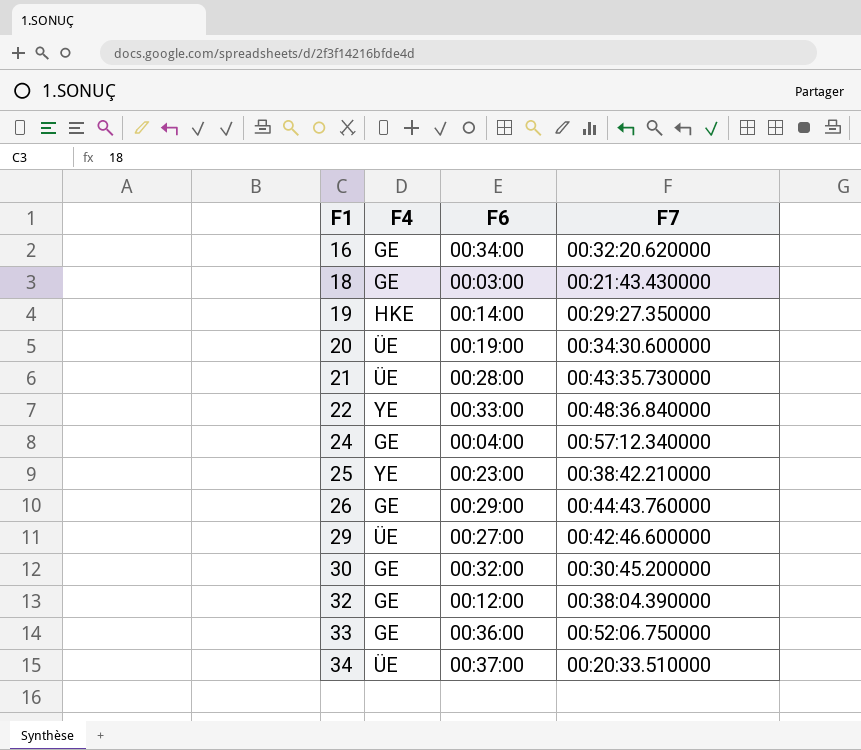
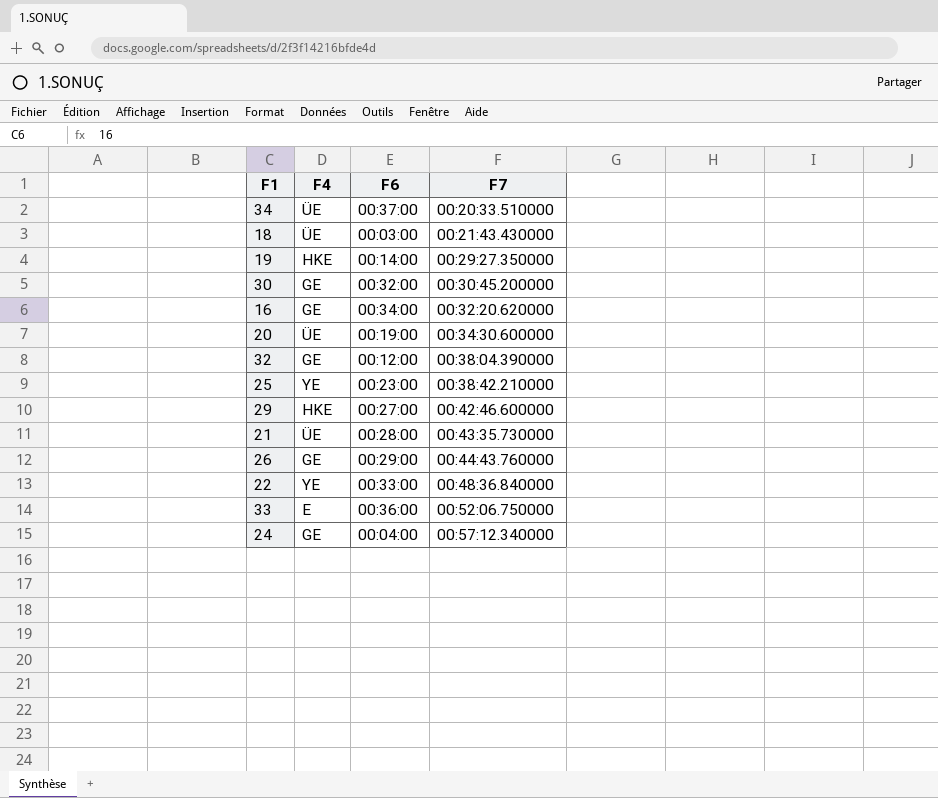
row order: F1 ascending -> F7 ascending
18 | F4: GE -> ÜE
29 | F4: ÜE -> HKE
33 | F4: GE -> E

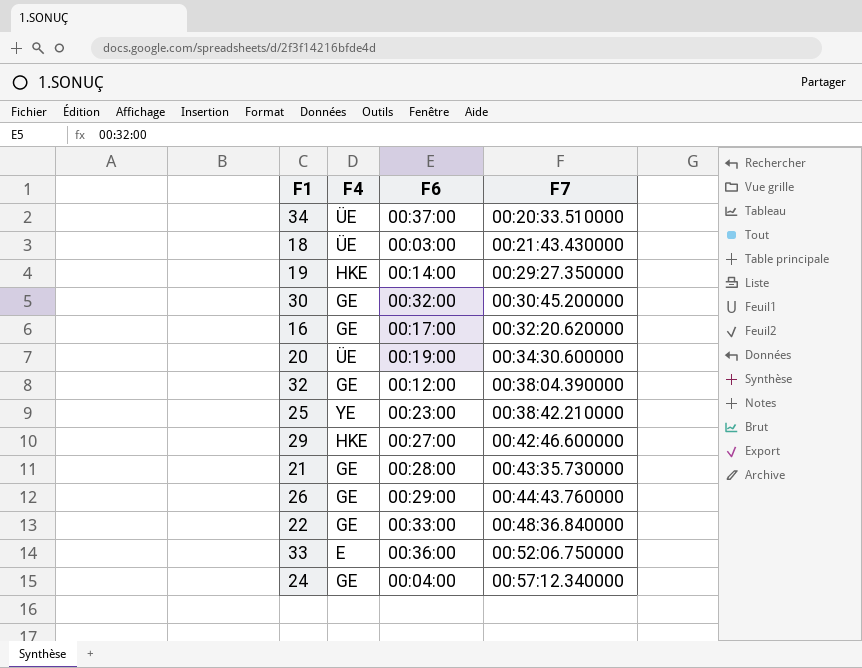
16 | F6: 00:34:00 -> 00:17:00
21 | F4: ÜE -> GE
22 | F4: YE -> GE

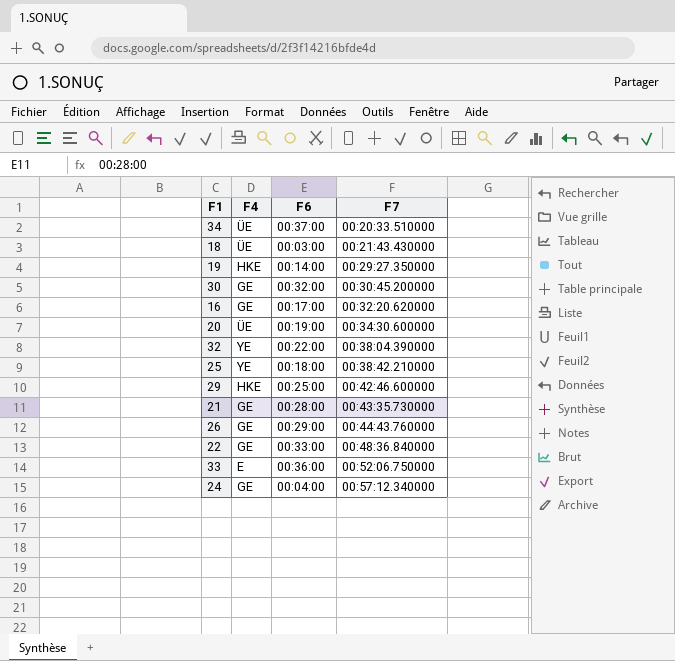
32 | F4: GE -> YE
32 | F6: 00:12:00 -> 00:22:00
25 | F6: 00:23:00 -> 00:18:00
29 | F6: 00:27:00 -> 00:25:00

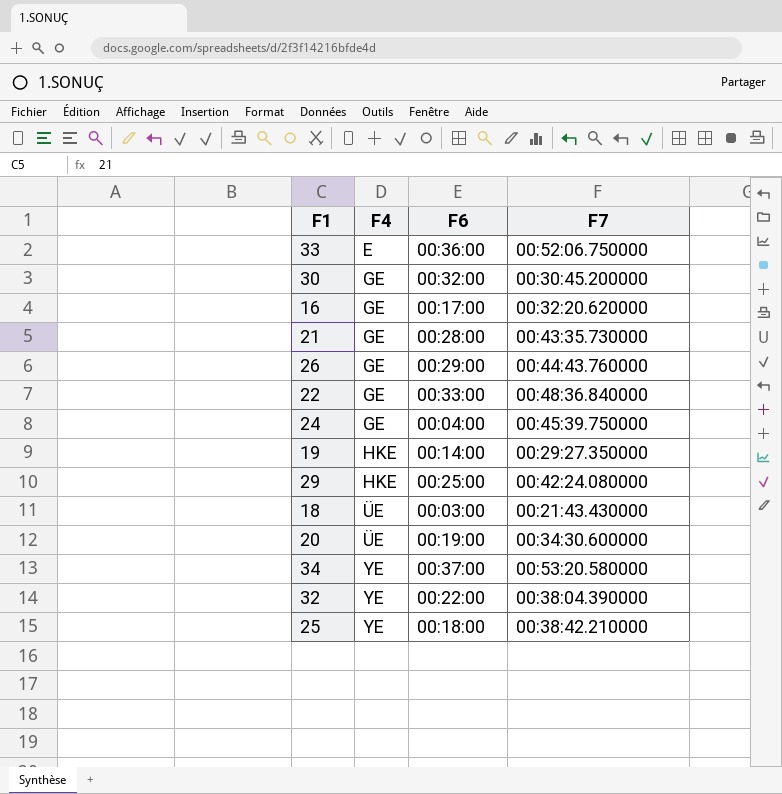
row order: F7 ascending -> F4 ascending
24 | F7: 00:57:12.340000 -> 00:45:39.750000
29 | F7: 00:42:46.600000 -> 00:42:24.080000
34 | F4: ÜE -> YE
34 | F7: 00:20:33.510000 -> 00:53:20.580000

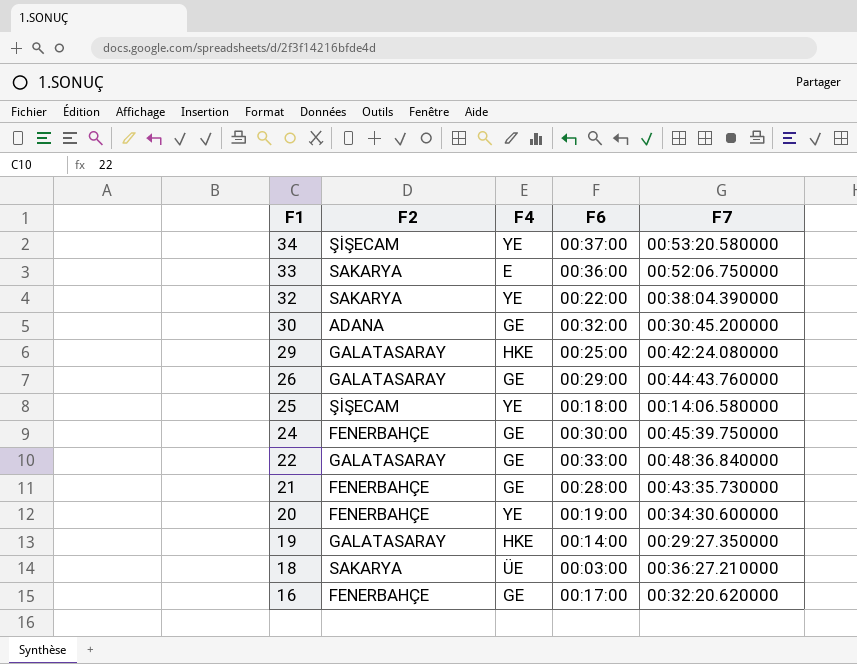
row order: F4 ascending -> F1 descending
column F2 | position: none -> 2
25 | F7: 00:38:42.210000 -> 00:14:06.580000
24 | F6: 00:04:00 -> 00:30:00
20 | F4: ÜE -> YE
18 | F7: 00:21:43.430000 -> 00:36:27.210000

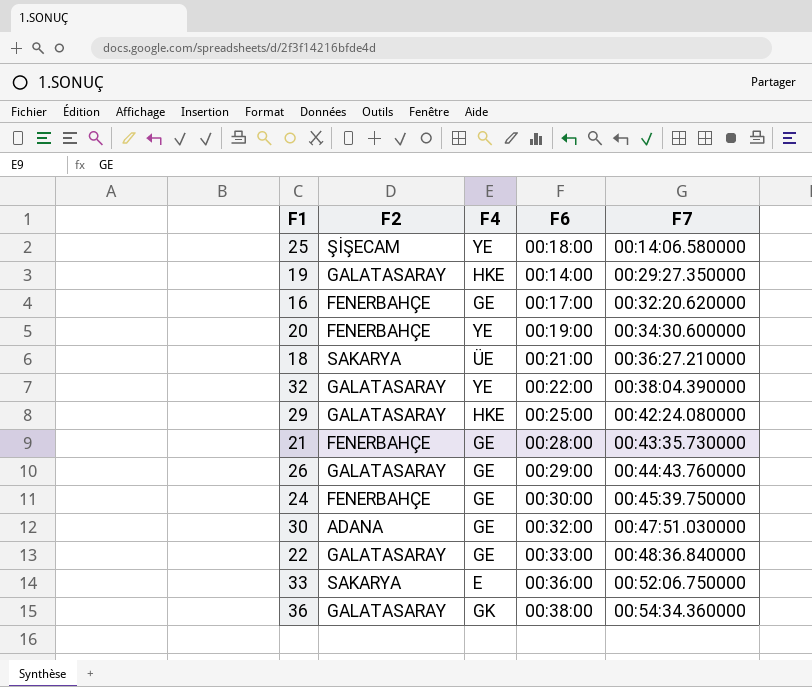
row order: F1 descending -> F7 ascending
row 34: ŞİŞECAM | YE | 00:37:00 | 00:53:20.580000 -> none
18 | F6: 00:03:00 -> 00:21:00
32 | F2: SAKARYA -> GALATASARAY
30 | F7: 00:30:45.200000 -> 00:47:51.030000
row 36: none -> GALATASARAY | GK | 00:38:00 | 00:54:34.360000

